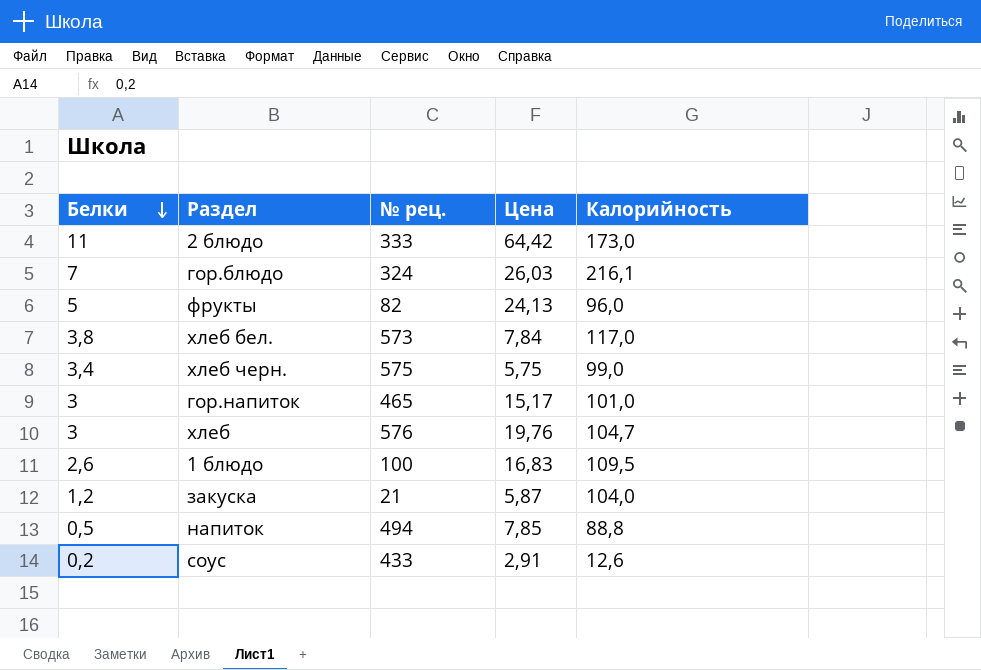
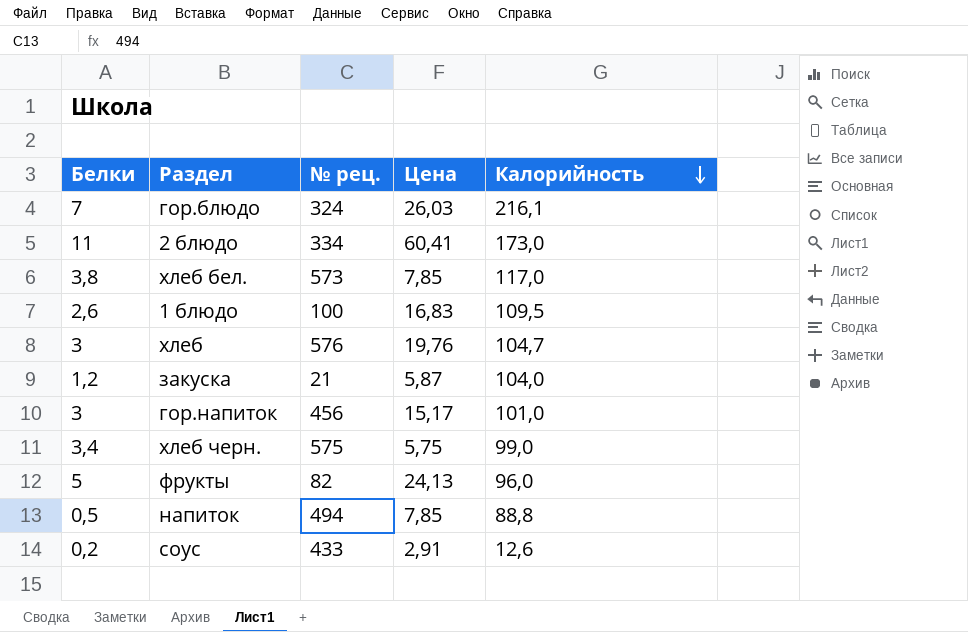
row order: Белки descending -> Калорийность descending
2 блюдо | № рец.: 333 -> 334
2 блюдо | Цена: 64,42 -> 60,41
хлеб бел. | Цена: 7,84 -> 7,85
гор.напиток | № рец.: 465 -> 456

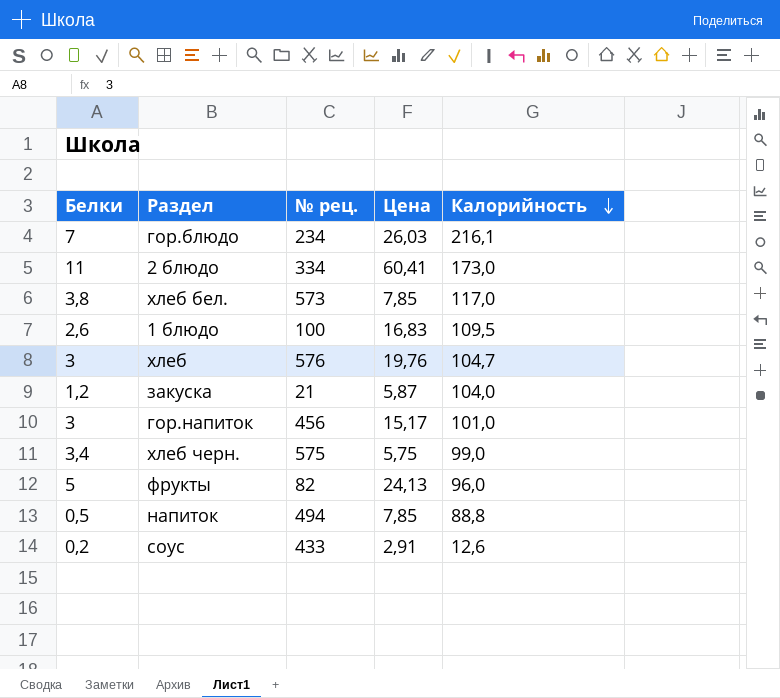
гор.блюдо | № рец.: 324 -> 234

